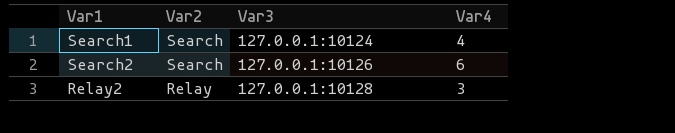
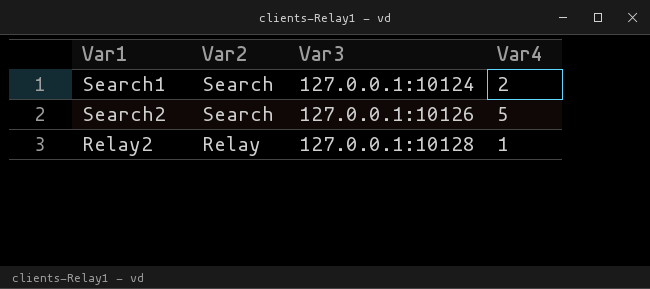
Search1 | Var4: 4 -> 2
Search2 | Var4: 6 -> 5
Relay2 | Var4: 3 -> 1

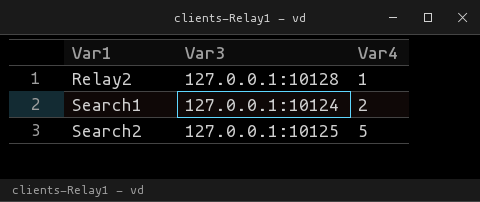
row order: Var2 descending -> Var1 ascending
column Var2 | position: 2 -> none
Search2 | Var3: 127.0.0.1:10126 -> 127.0.0.1:10125

